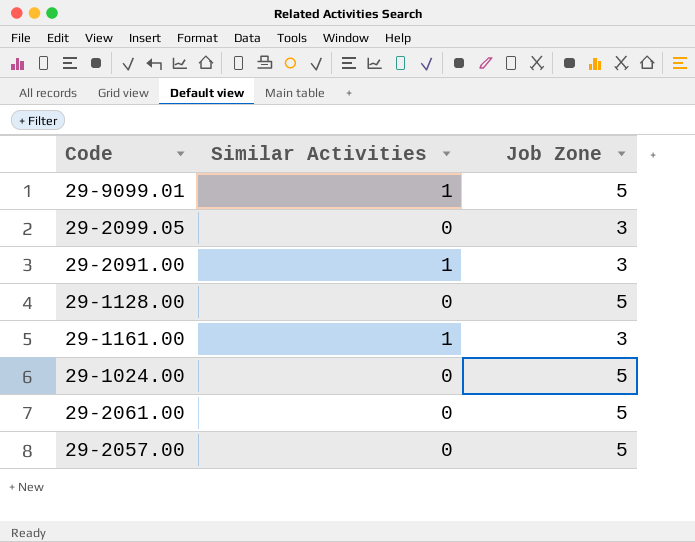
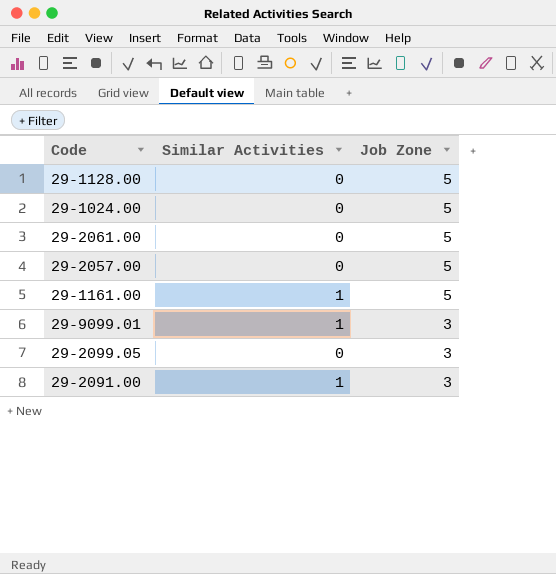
row order: none -> Job Zone descending
29-1161.00 | Job Zone: 3 -> 5
29-9099.01 | Job Zone: 5 -> 3

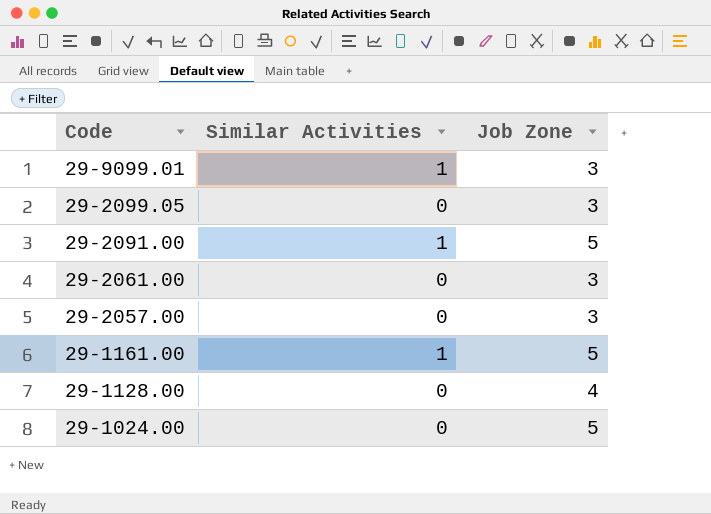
row order: Job Zone descending -> Code descending
29-2091.00 | Job Zone: 3 -> 5
29-2061.00 | Job Zone: 5 -> 3
29-2057.00 | Job Zone: 5 -> 3
29-1128.00 | Job Zone: 5 -> 4

